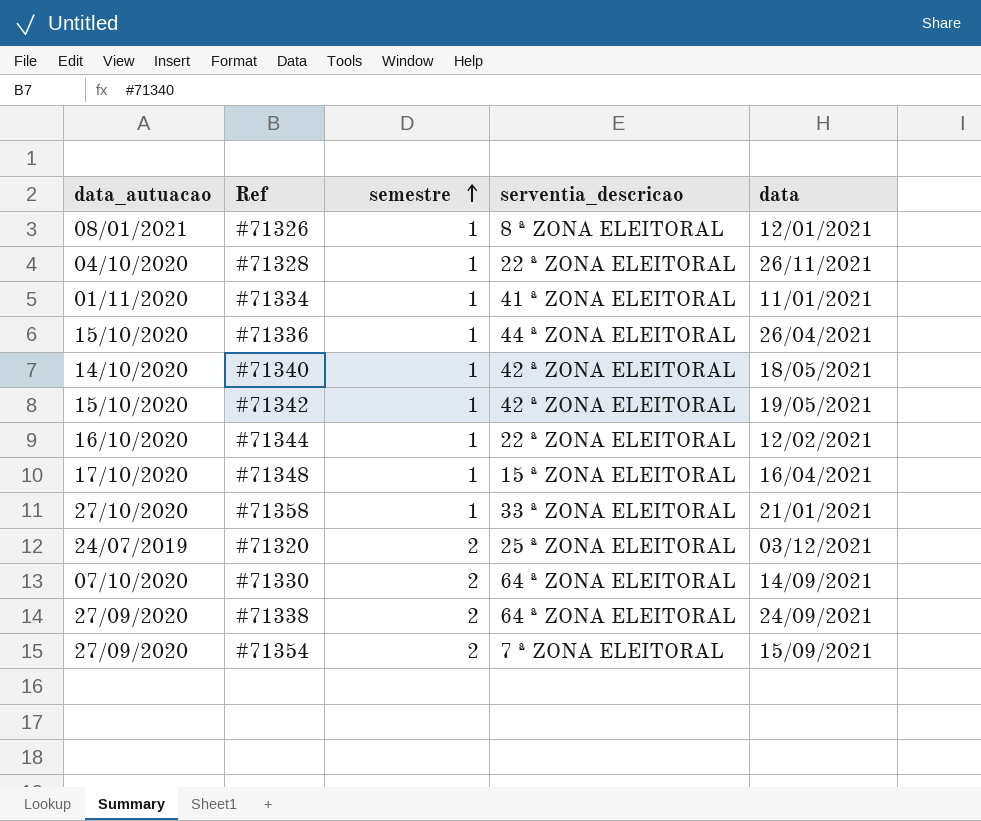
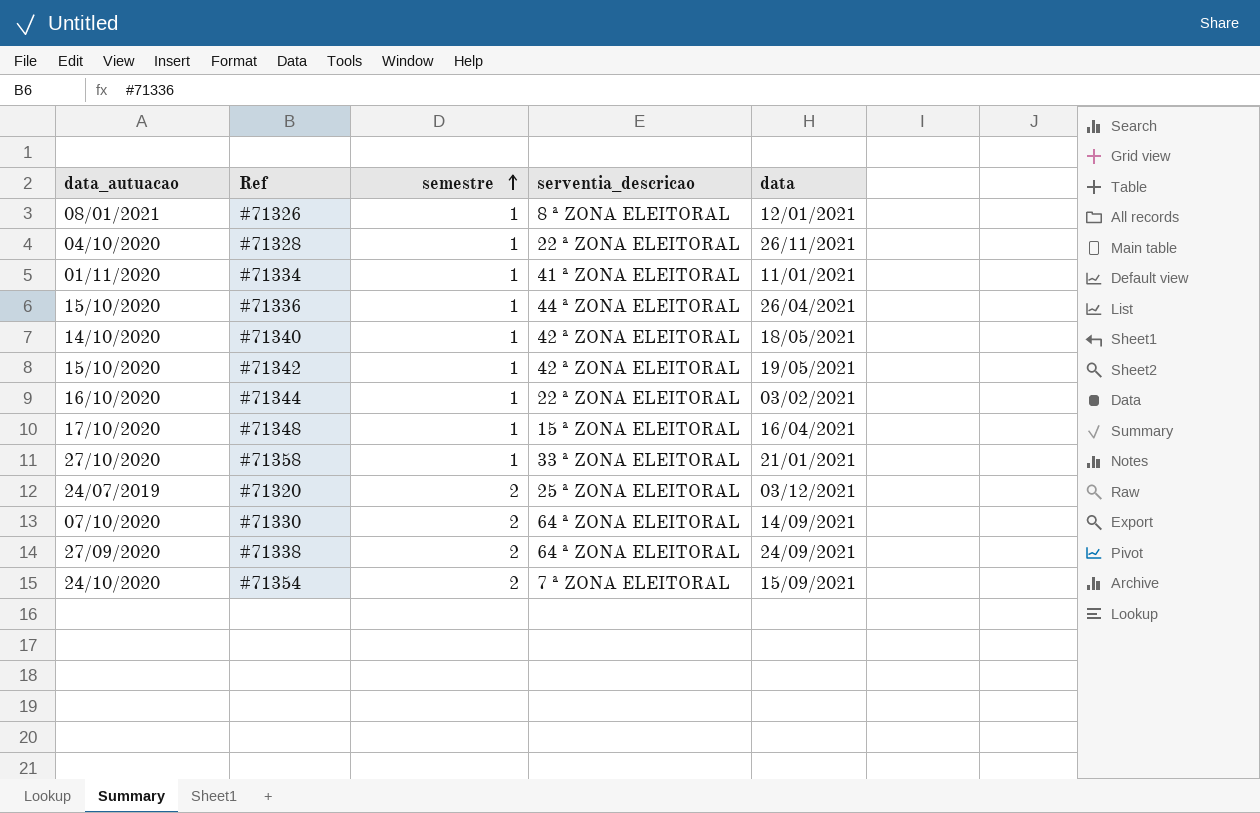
#71344 | data: 12/02/2021 -> 03/02/2021
#71354 | data_autuacao: 27/09/2020 -> 24/10/2020

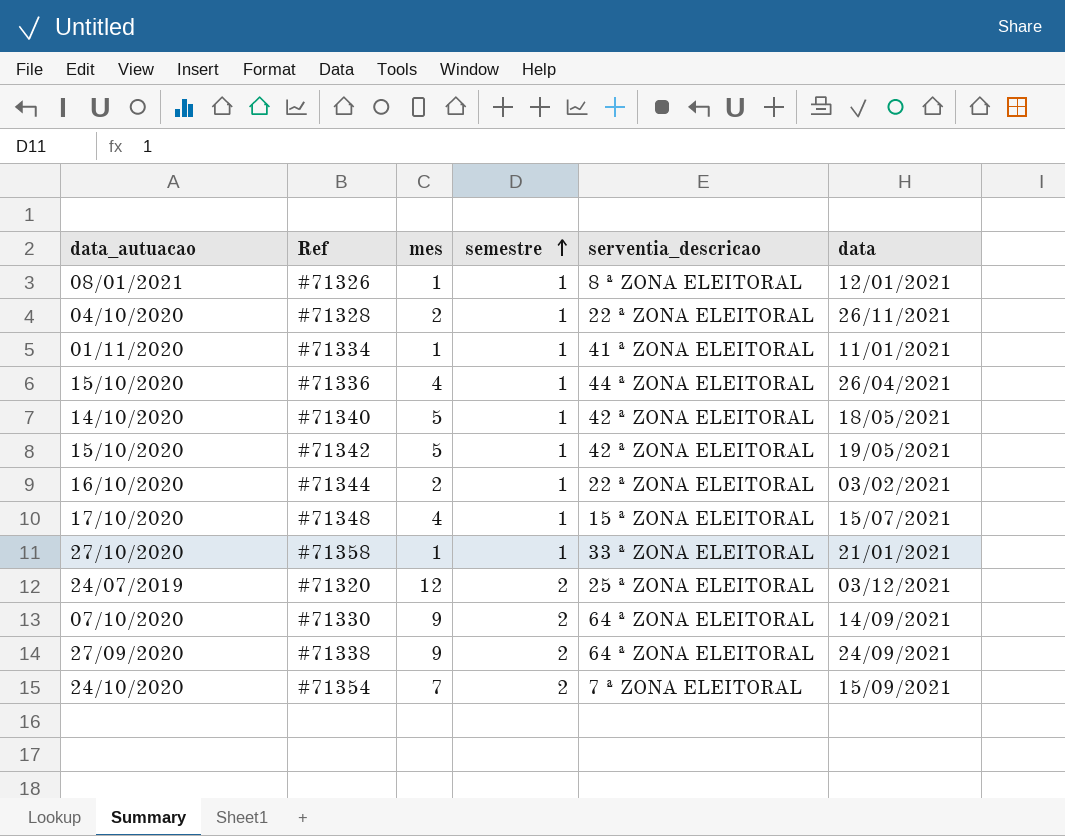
column mes | position: none -> 3
#71348 | data: 16/04/2021 -> 15/07/2021

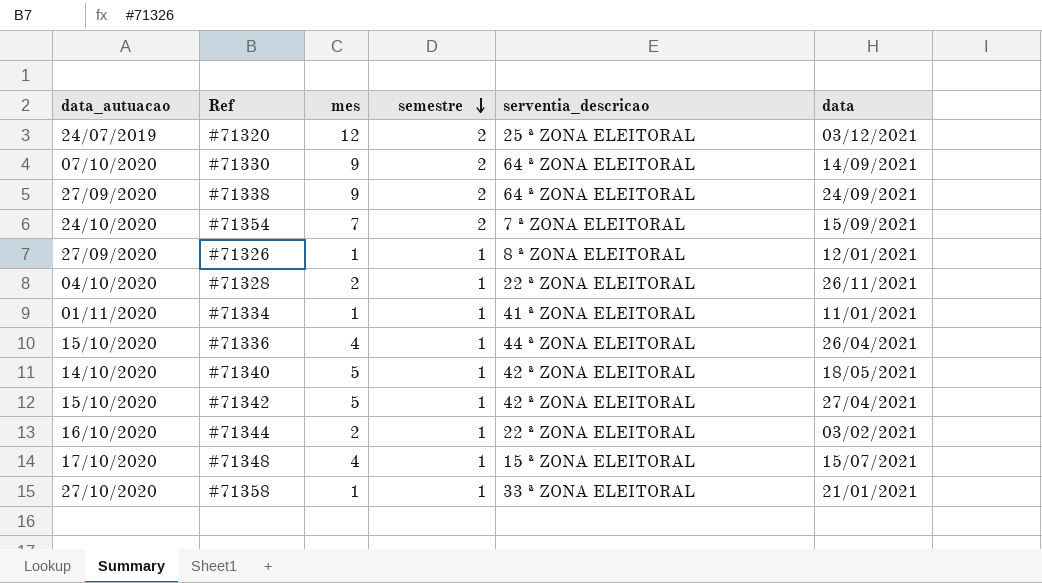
row order: semestre ascending -> semestre descending
#71326 | data_autuacao: 08/01/2021 -> 27/09/2020
#71342 | data: 19/05/2021 -> 27/04/2021

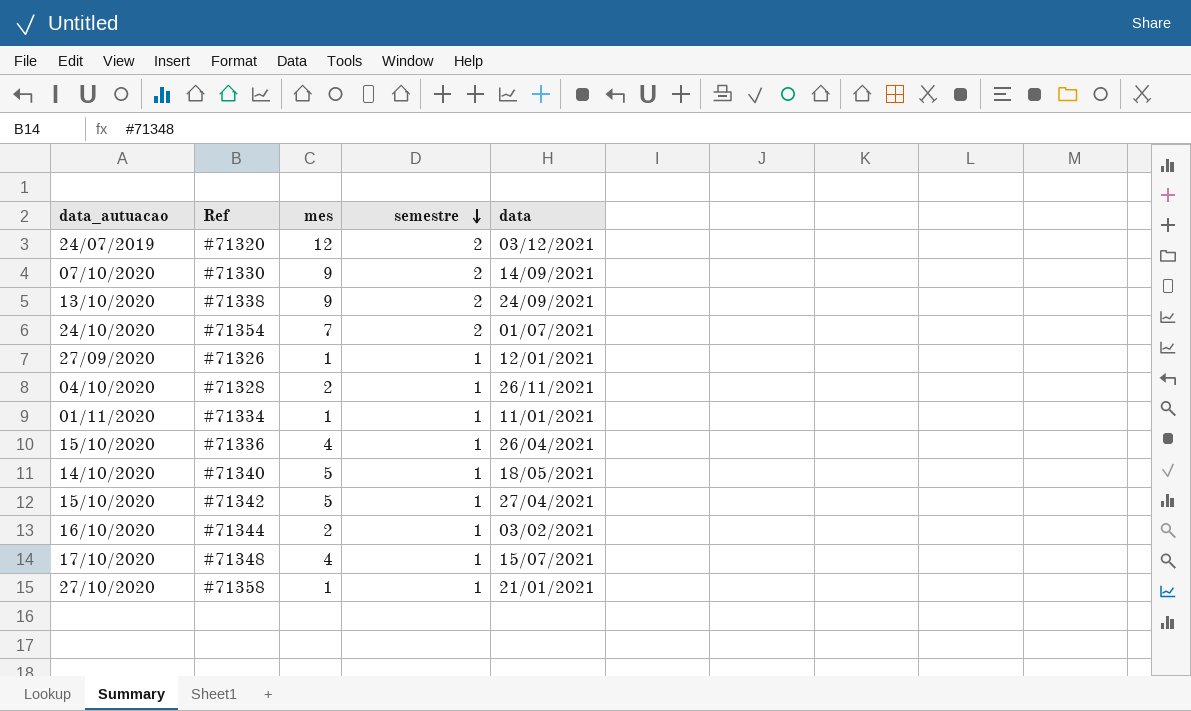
column serventia_descricao | position: 5 -> none
#71338 | data_autuacao: 27/09/2020 -> 13/10/2020
#71354 | data: 15/09/2021 -> 01/07/2021

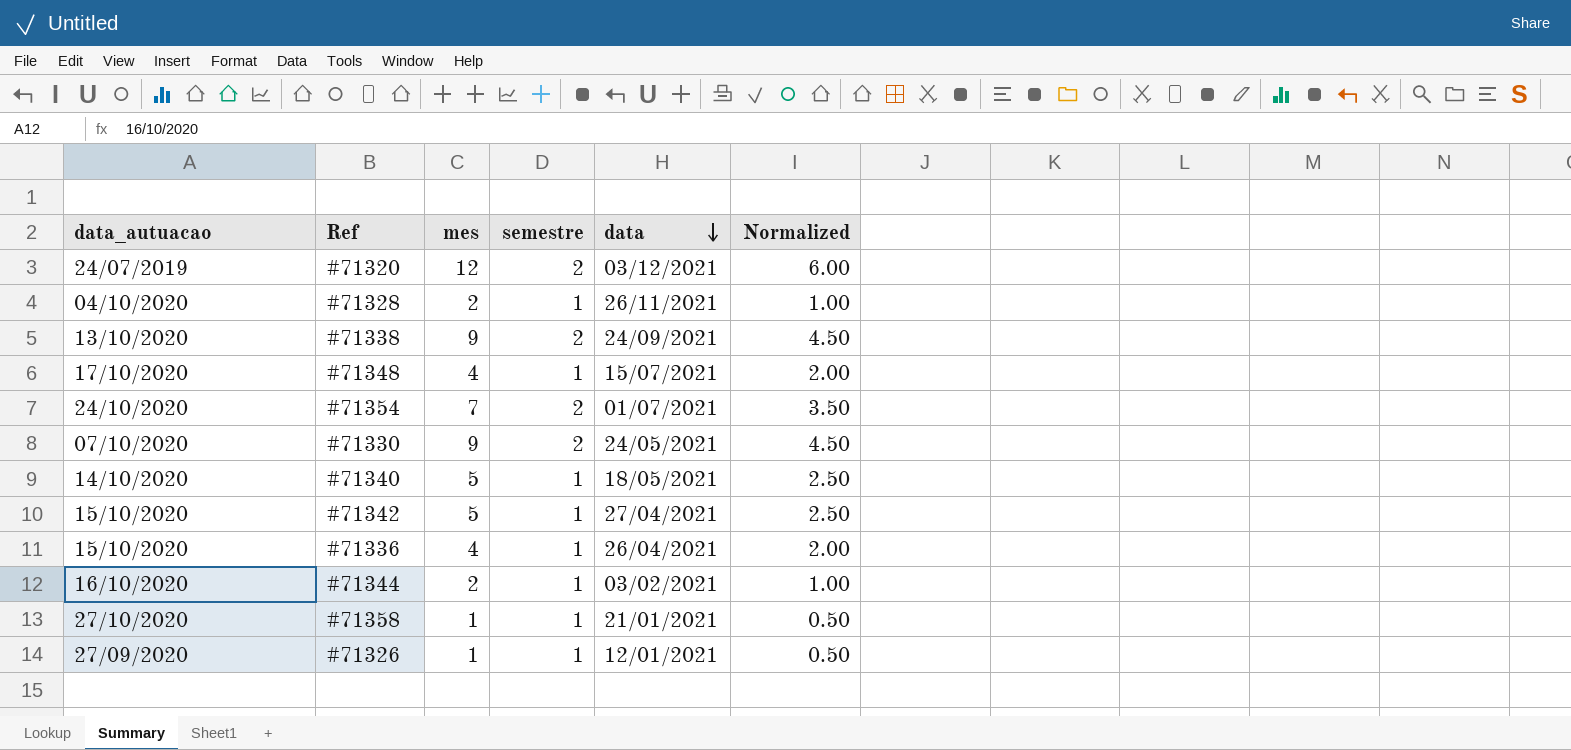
row order: semestre descending -> data descending
column Normalized | formula: none -> [mes] * 0.5
row #71334: 01/11/2020 | 1 | 1 | 11/01/2021 -> none
#71330 | data: 14/09/2021 -> 24/05/2021

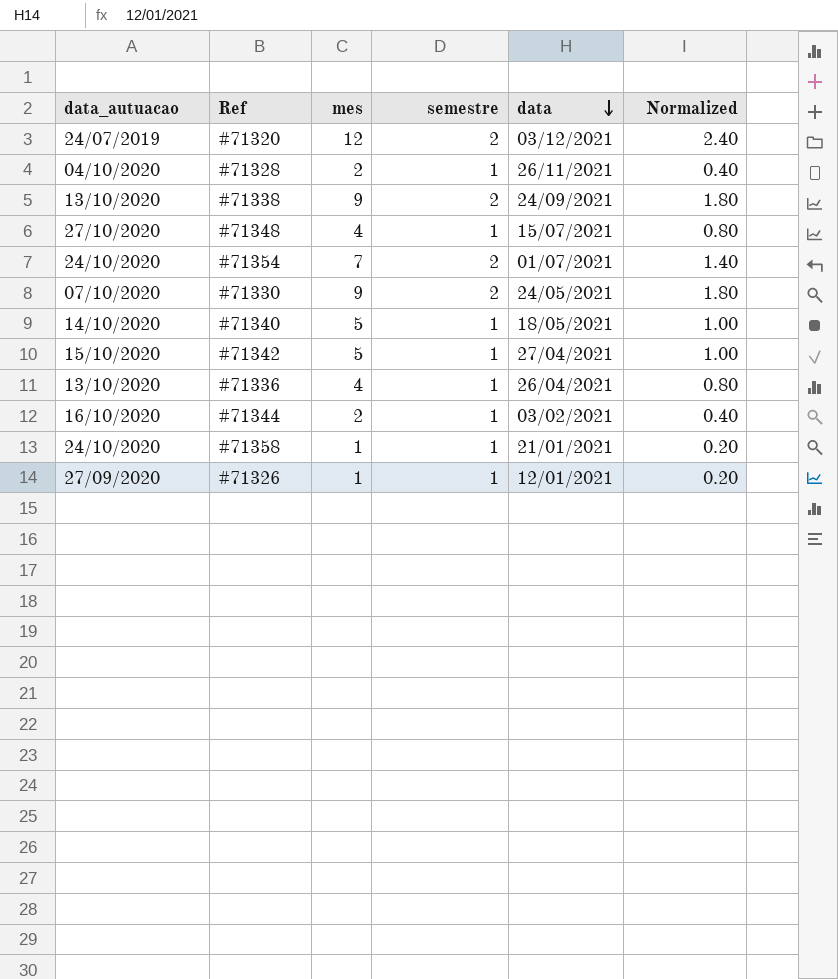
column Normalized | formula: [mes] * 0.5 -> [mes] * 0.2
#71348 | data_autuacao: 17/10/2020 -> 27/10/2020
#71336 | data_autuacao: 15/10/2020 -> 13/10/2020
#71358 | data_autuacao: 27/10/2020 -> 24/10/2020

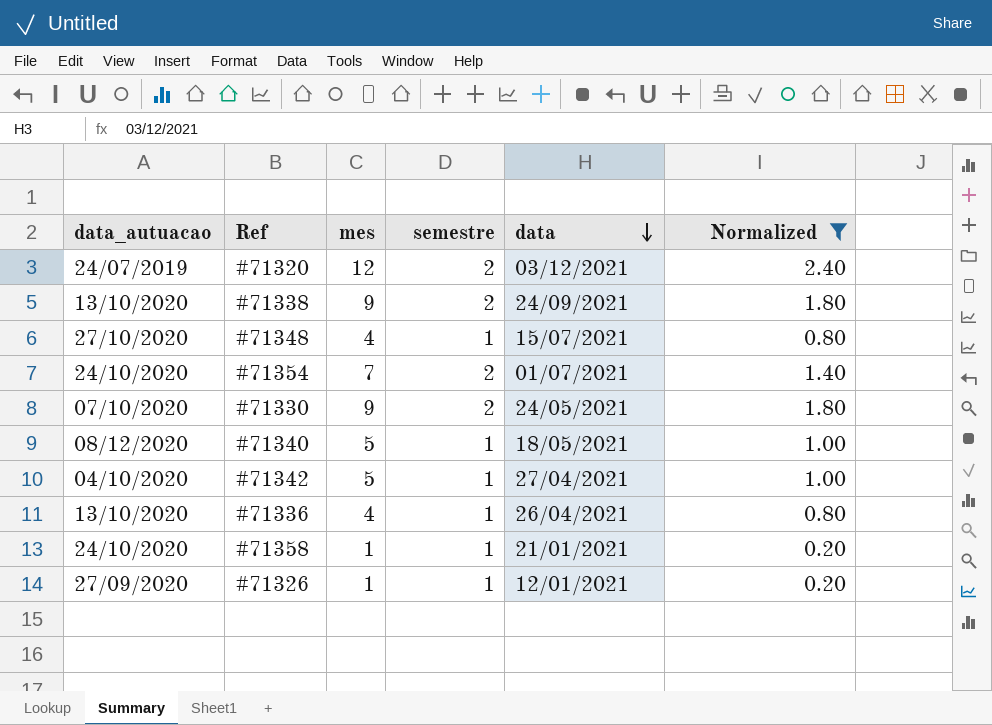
filter: none -> Normalized != 0.40
#71340 | data_autuacao: 14/10/2020 -> 08/12/2020
#71342 | data_autuacao: 15/10/2020 -> 04/10/2020

